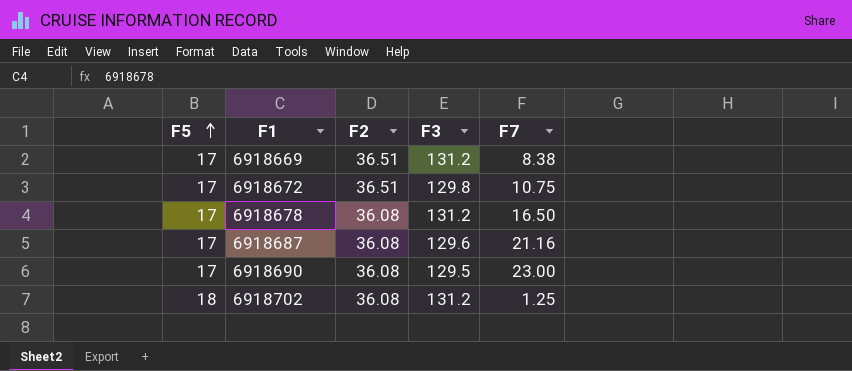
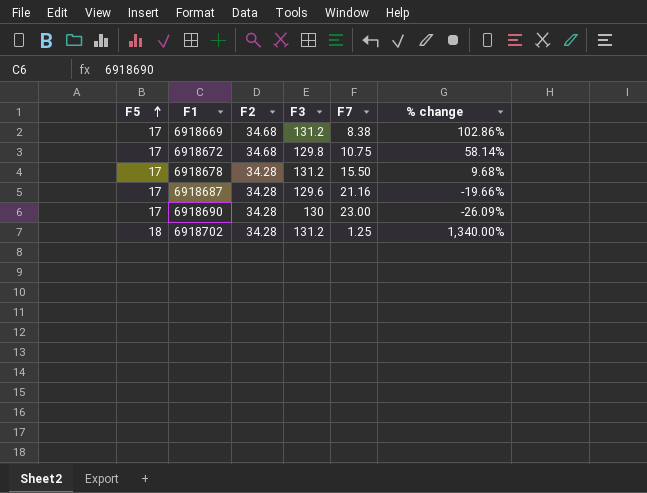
column % change | formula: none -> ([F5] - [F7]) / [F7]
6918669 | F2: 36.51 -> 34.68
6918672 | F2: 36.51 -> 34.68
6918678 | F2: 36.08 -> 34.28
6918678 | F7: 16.50 -> 15.50
6918687 | F2: 36.08 -> 34.28
6918690 | F2: 36.08 -> 34.28
6918690 | F3: 129.5 -> 130
6918702 | F2: 36.08 -> 34.28

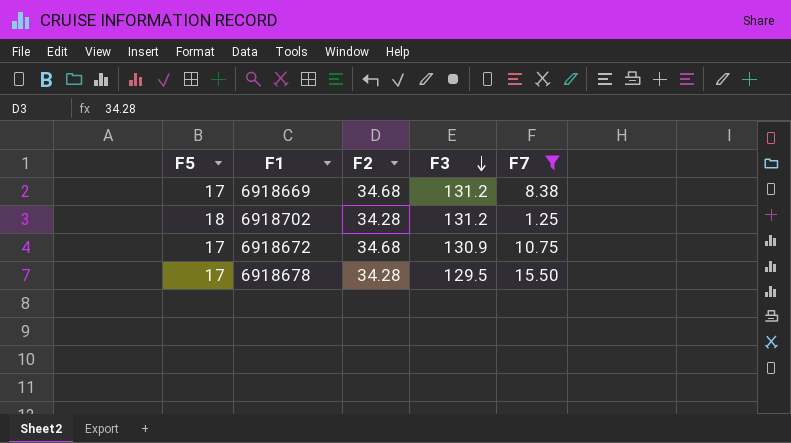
filter: none -> F7 <= 15.50
row order: F5 ascending -> F3 descending
column % change | formula: ([F5] - [F7]) / [F7] -> none
6918672 | F3: 129.8 -> 130.9
6918678 | F3: 131.2 -> 129.5

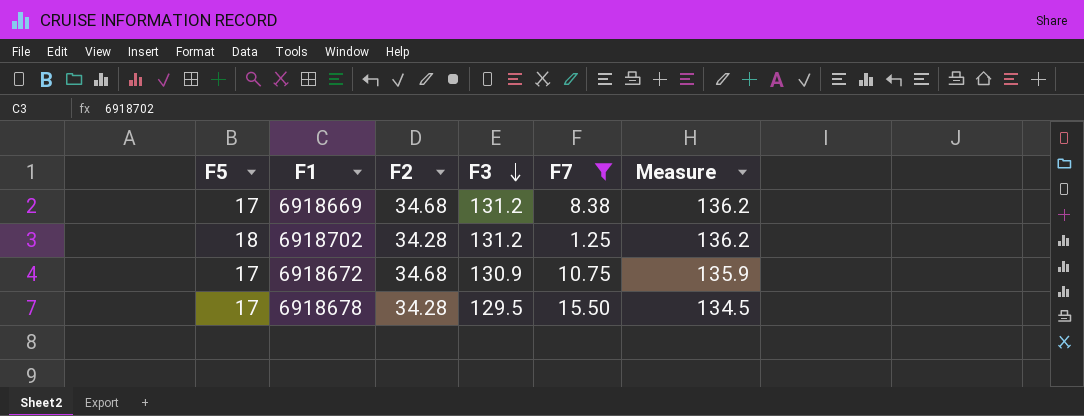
column Measure | formula: none -> [F3] + 5

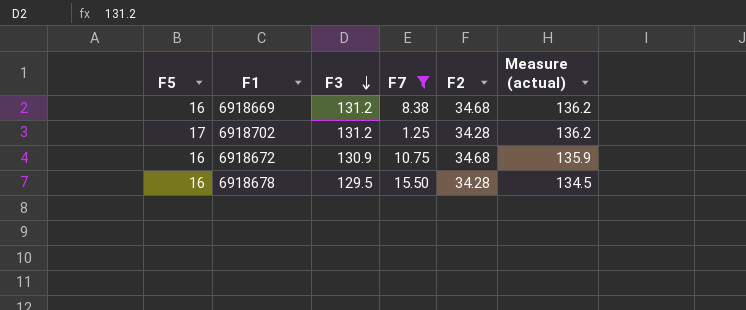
column F2 | position: 3 -> 5
column name: Measure -> Measure (actual)
6918669 | F5: 17 -> 16
6918702 | F5: 18 -> 17
6918672 | F5: 17 -> 16
6918678 | F5: 17 -> 16

